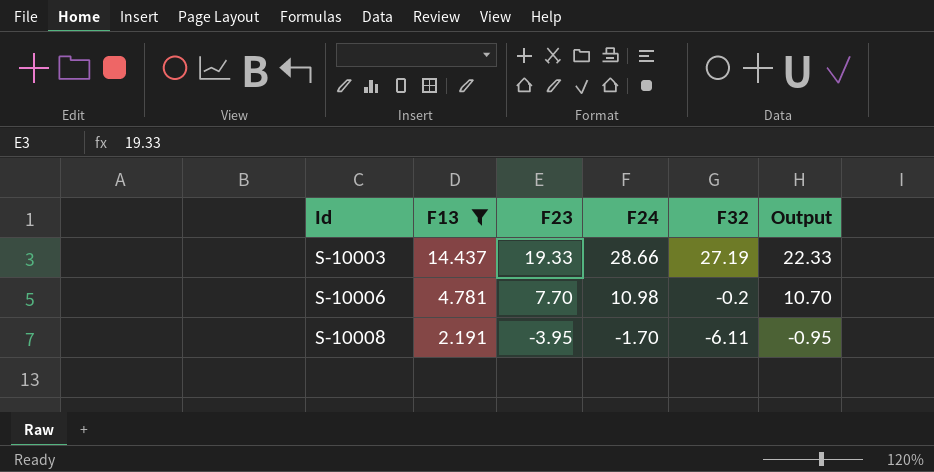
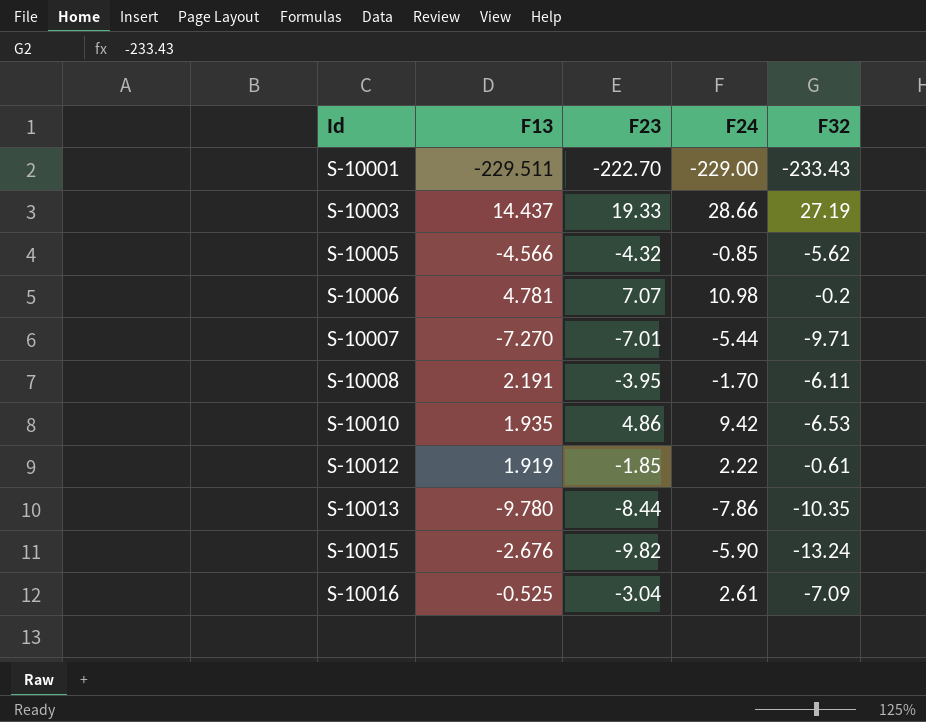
filter: F13 >= 2.191 -> none
column Output | formula: [F23] + 3 -> none
S-10006 | F23: 7.70 -> 7.07

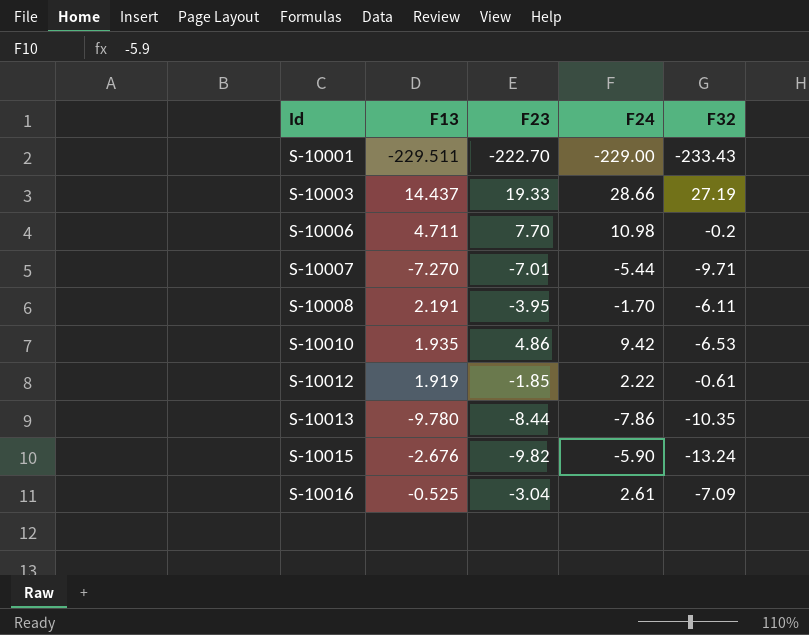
row S-10005: -4.566 | -4.32 | -0.85 | -5.62 -> none
S-10006 | F13: 4.781 -> 4.711
S-10006 | F23: 7.07 -> 7.70

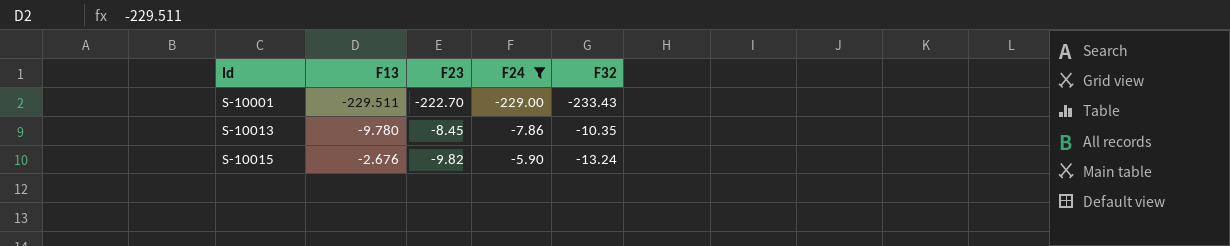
filter: none -> F24 <= -5.90
S-10013 | F23: -8.44 -> -8.45

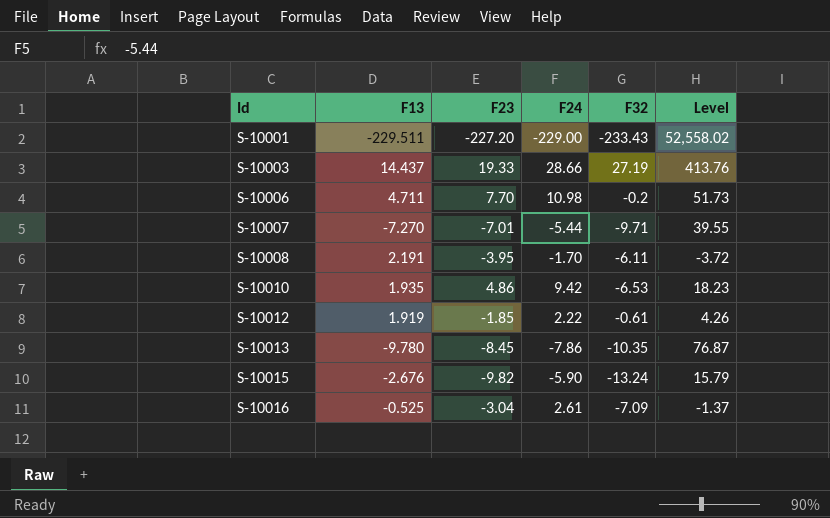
filter: F24 <= -5.90 -> none
column Level | formula: none -> [F13] * [F24]
S-10001 | F23: -222.70 -> -227.20

